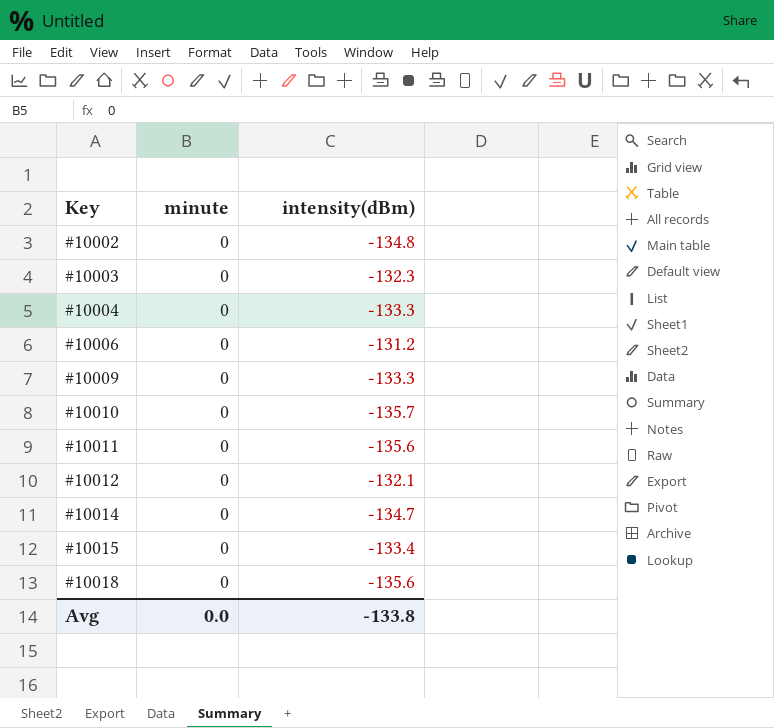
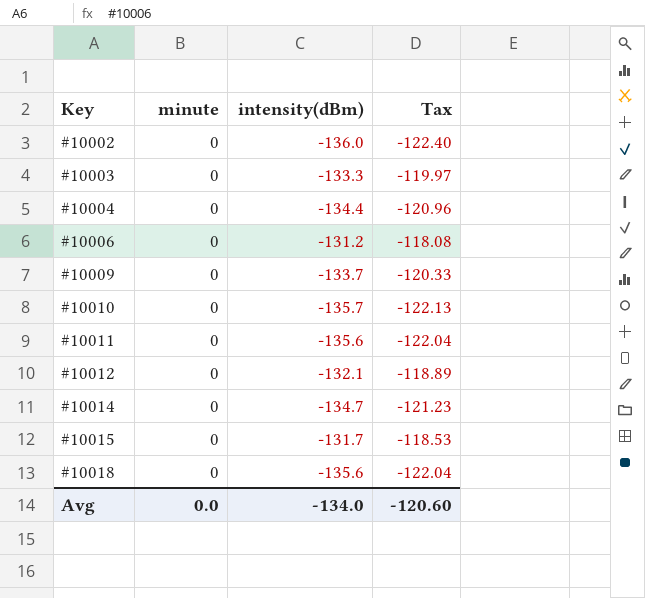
column Tax | formula: none -> [intensity(dBm)] * 0.9
#10002 | intensity(dBm): -134.8 -> -136.0
#10003 | intensity(dBm): -132.3 -> -133.3
#10004 | intensity(dBm): -133.3 -> -134.4
#10009 | intensity(dBm): -133.3 -> -133.7
#10015 | intensity(dBm): -133.4 -> -131.7
Avg | intensity(dBm): -133.8 -> -134.0

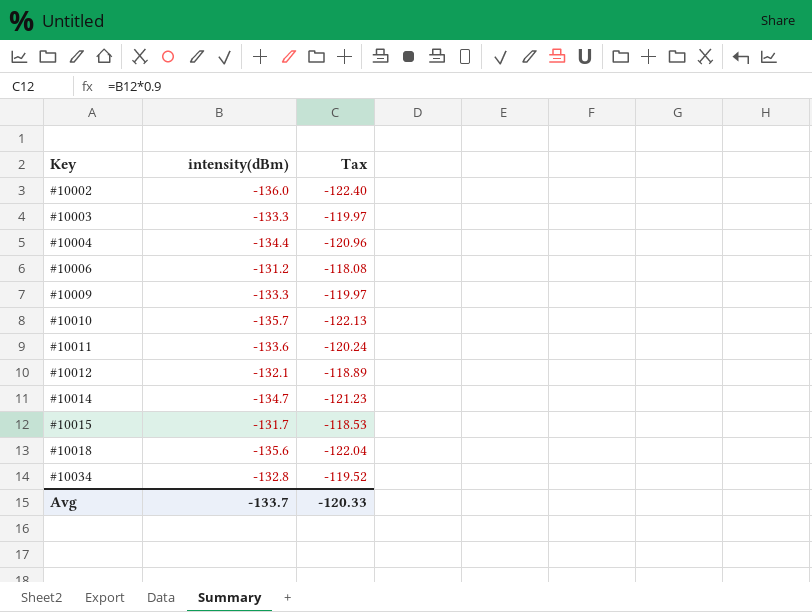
column minute | position: 2 -> none
#10009 | intensity(dBm): -133.7 -> -133.3
#10009 | Tax: -120.33 -> -119.97
#10011 | intensity(dBm): -135.6 -> -133.6
#10011 | Tax: -122.04 -> -120.24
row #10034: none -> -132.8 | -119.52
Avg | intensity(dBm): -134.0 -> -133.7
Avg | Tax: -120.60 -> -120.33

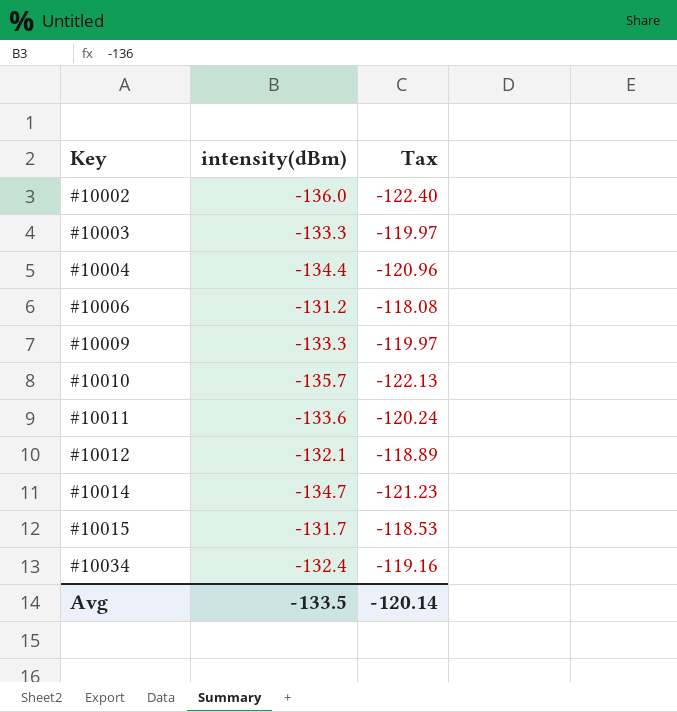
row #10018: -135.6 | -122.04 -> none
#10034 | intensity(dBm): -132.8 -> -132.4
#10034 | Tax: -119.52 -> -119.16
Avg | intensity(dBm): -133.7 -> -133.5
Avg | Tax: -120.33 -> -120.14

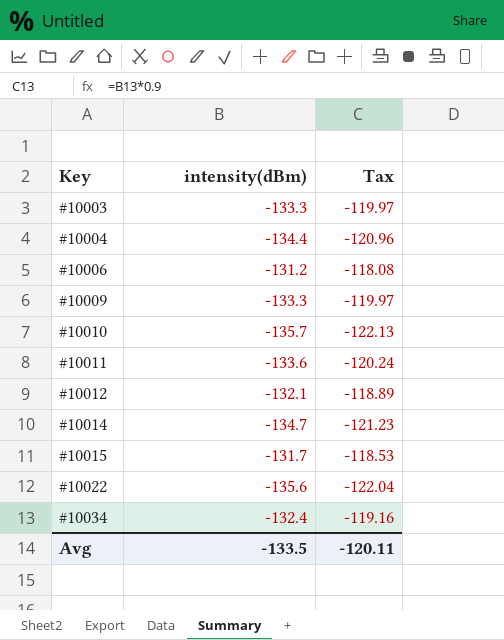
row #10002: -136.0 | -122.40 -> none
row #10022: none -> -135.6 | -122.04
Avg | Tax: -120.14 -> -120.11

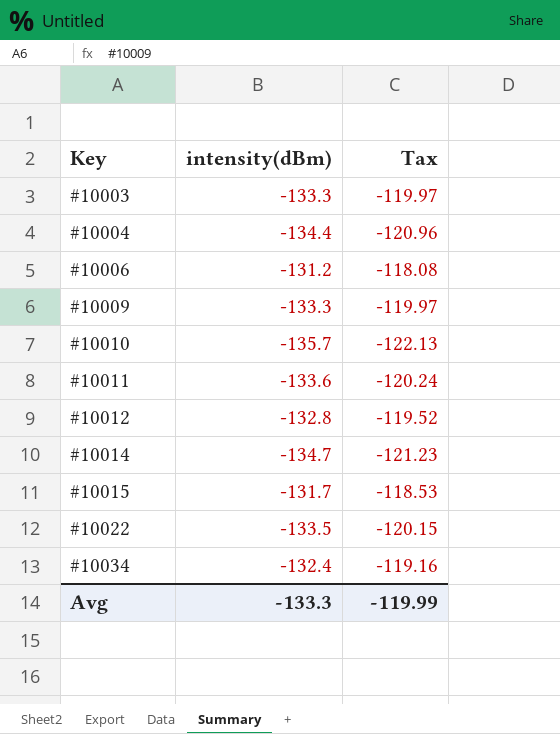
#10012 | intensity(dBm): -132.1 -> -132.8
#10012 | Tax: -118.89 -> -119.52
#10022 | intensity(dBm): -135.6 -> -133.5
#10022 | Tax: -122.04 -> -120.15
Avg | intensity(dBm): -133.5 -> -133.3
Avg | Tax: -120.11 -> -119.99

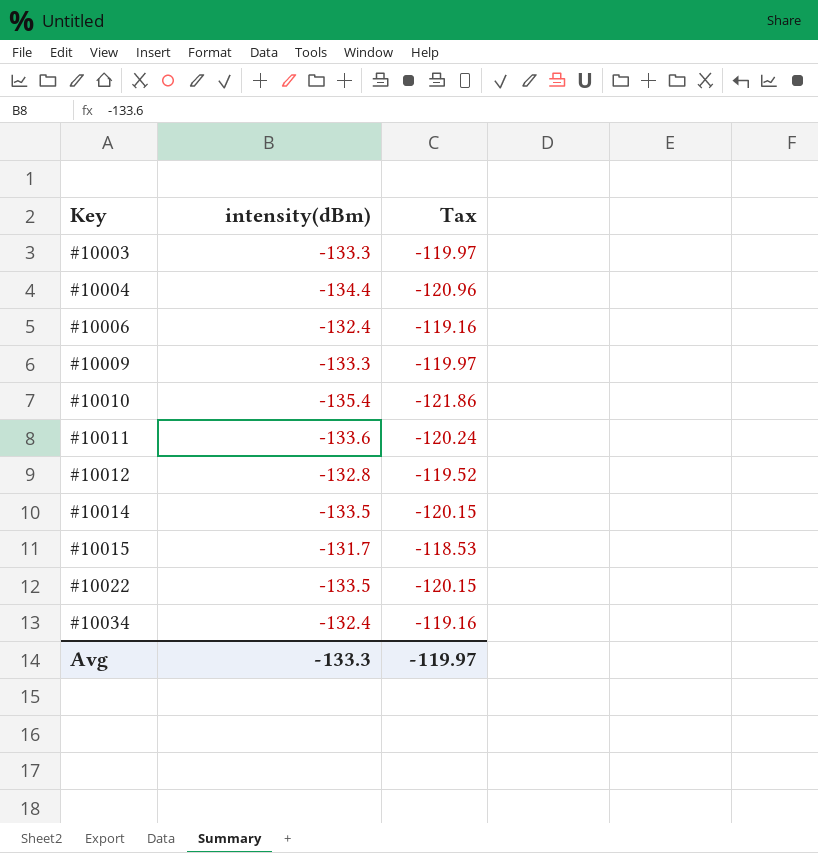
#10006 | intensity(dBm): -131.2 -> -132.4
#10006 | Tax: -118.08 -> -119.16
#10010 | intensity(dBm): -135.7 -> -135.4
#10010 | Tax: -122.13 -> -121.86
#10014 | intensity(dBm): -134.7 -> -133.5
#10014 | Tax: -121.23 -> -120.15
Avg | Tax: -119.99 -> -119.97

